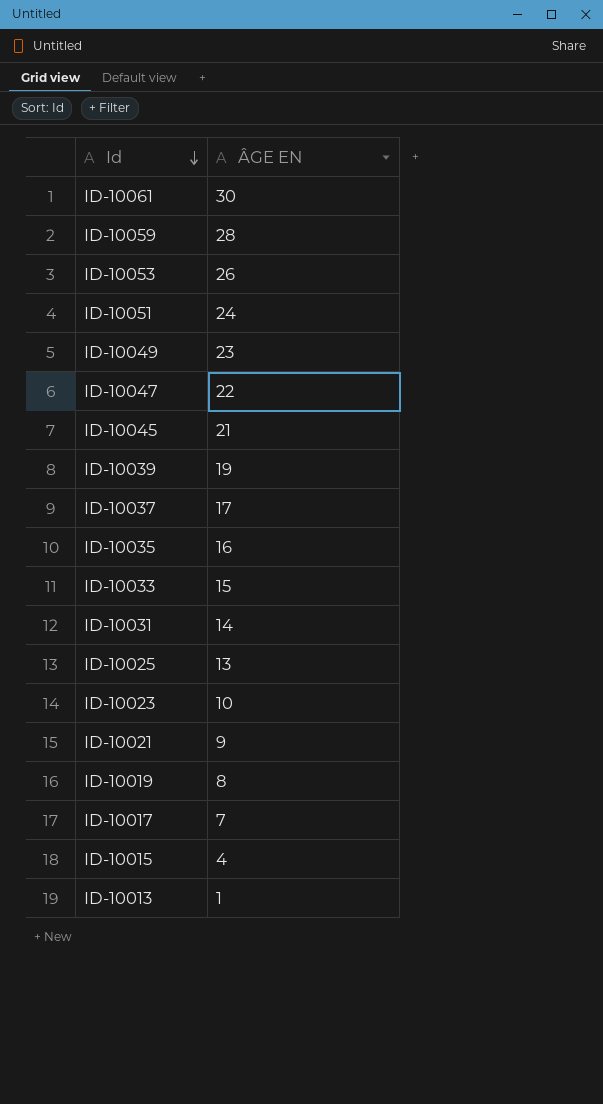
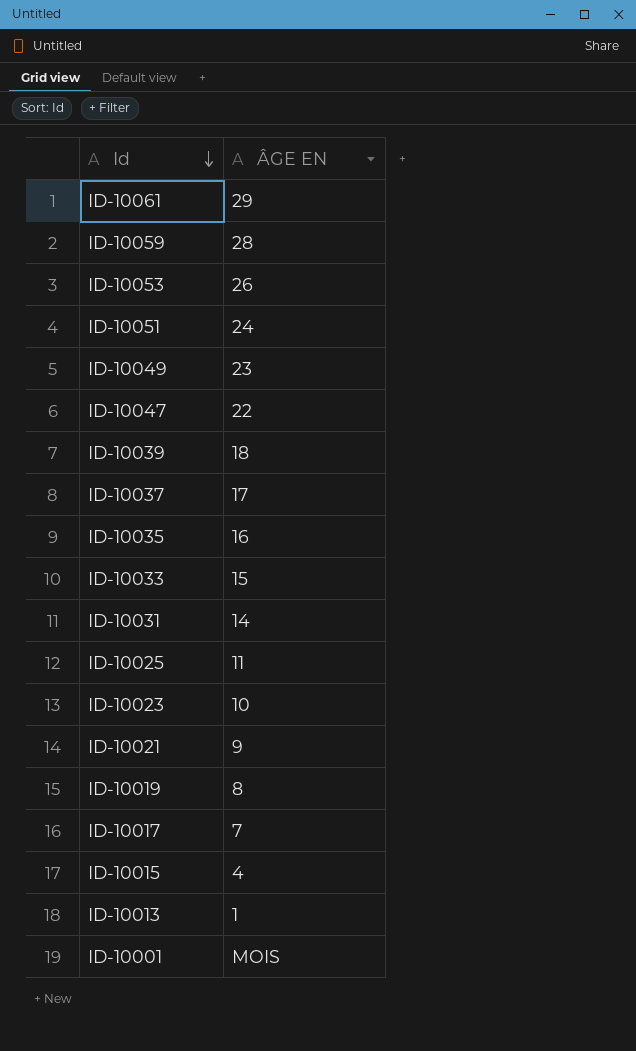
row ID-10045: 21 -> none
ID-10061 | ÂGE EN: 30 -> 29
ID-10039 | ÂGE EN: 19 -> 18
ID-10025 | ÂGE EN: 13 -> 11
row ID-10001: none -> MOIS

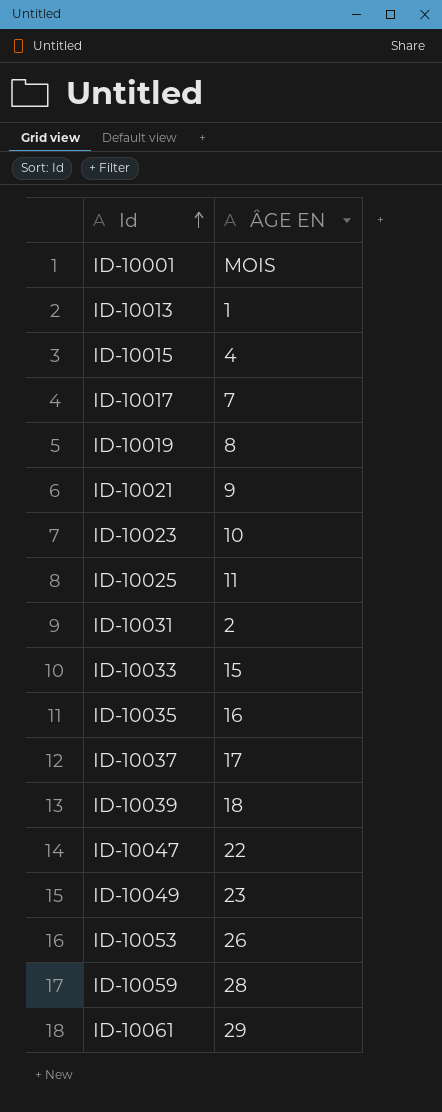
row order: Id descending -> Id ascending
row ID-10051: 24 -> none
ID-10031 | ÂGE EN: 14 -> 2

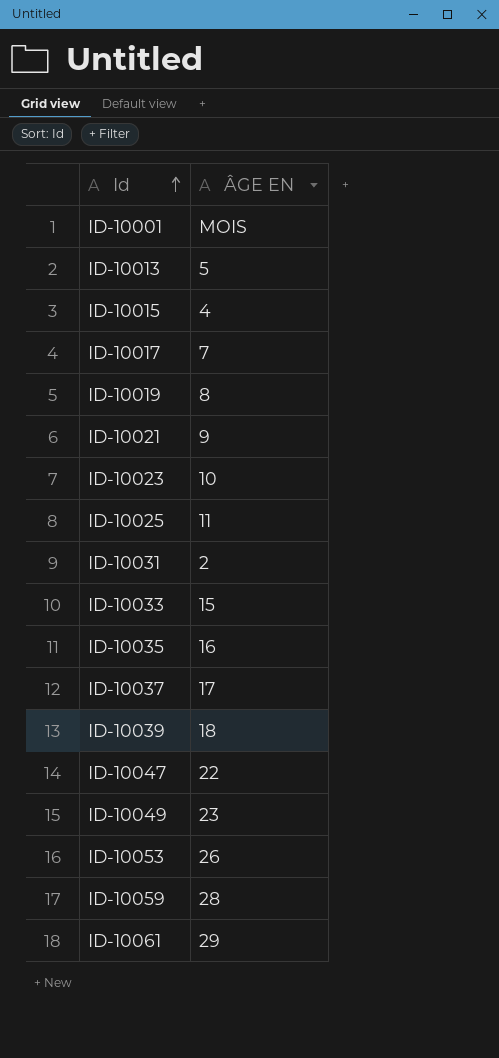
ID-10013 | ÂGE EN: 1 -> 5

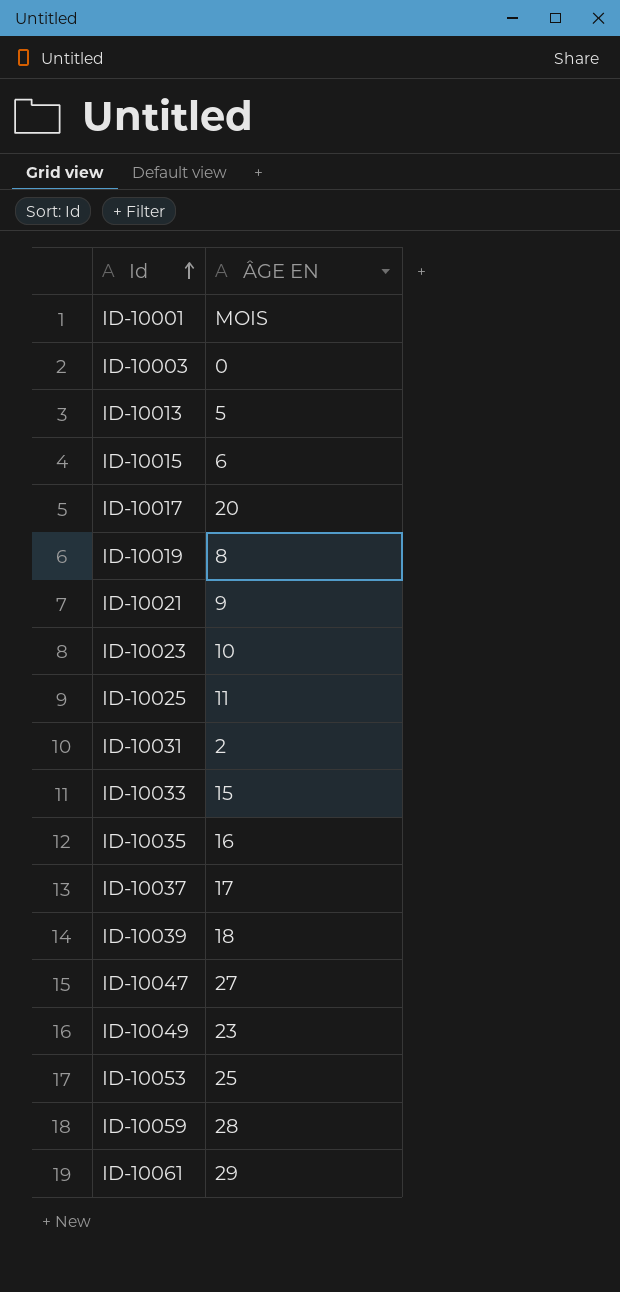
row ID-10003: none -> 0
ID-10015 | ÂGE EN: 4 -> 6
ID-10017 | ÂGE EN: 7 -> 20
ID-10047 | ÂGE EN: 22 -> 27
ID-10053 | ÂGE EN: 26 -> 25

